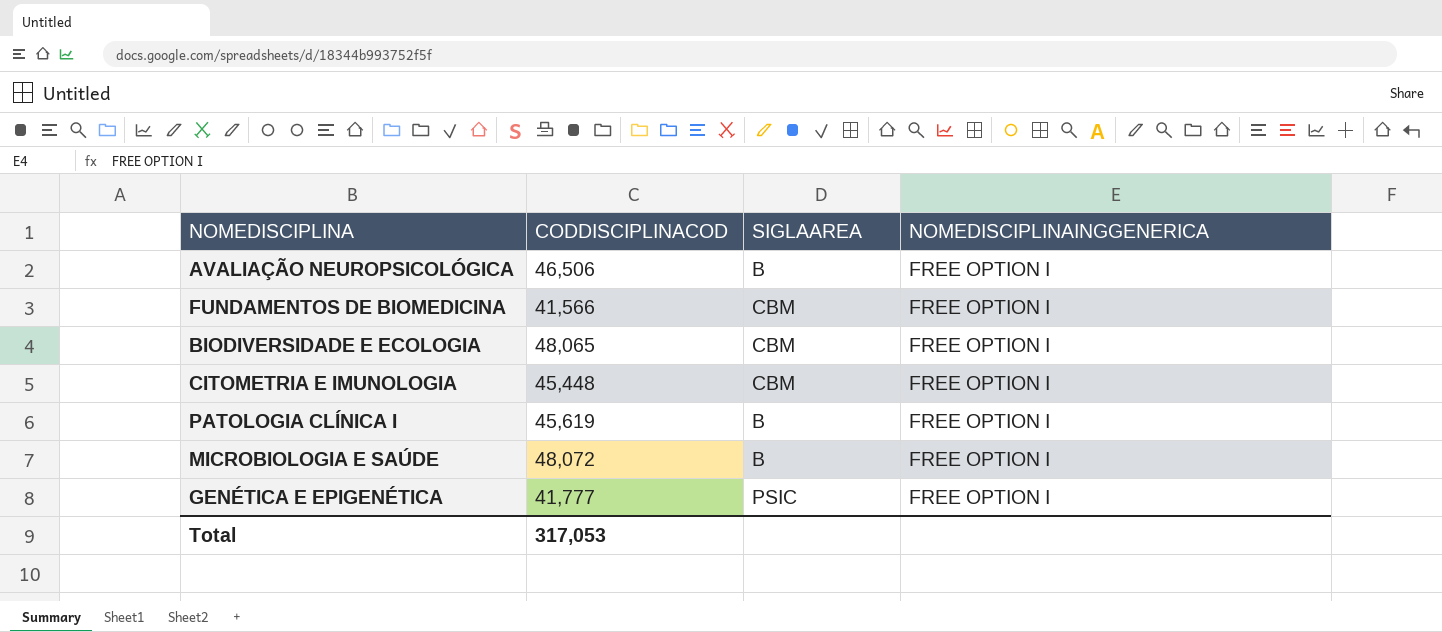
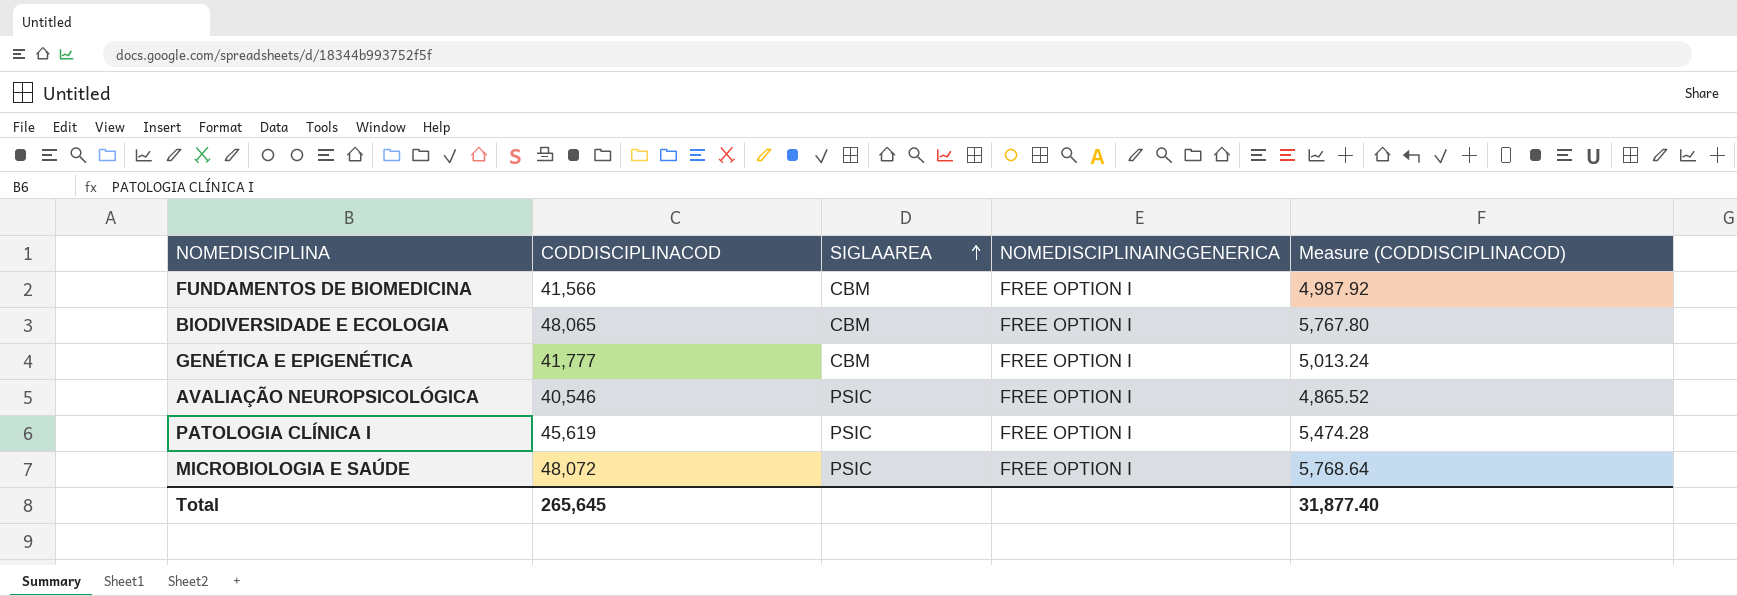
row order: none -> SIGLAAREA ascending
column Measure (CODDISCIPLINACOD) | formula: none -> [CODDISCIPLINACOD] * 0.12
row CITOMETRIA E IMUNOLOGIA: 45,448 | CBM | FREE OPTION I -> none
GENÉTICA E EPIGENÉTICA | SIGLAAREA: PSIC -> CBM
AVALIAÇÃO NEUROPSICOLÓGICA | CODDISCIPLINACOD: 46,506 -> 40,546
AVALIAÇÃO NEUROPSICOLÓGICA | SIGLAAREA: B -> PSIC
PATOLOGIA CLÍNICA I | SIGLAAREA: B -> PSIC
MICROBIOLOGIA E SAÚDE | SIGLAAREA: B -> PSIC
Total | CODDISCIPLINACOD: 317,053 -> 265,645

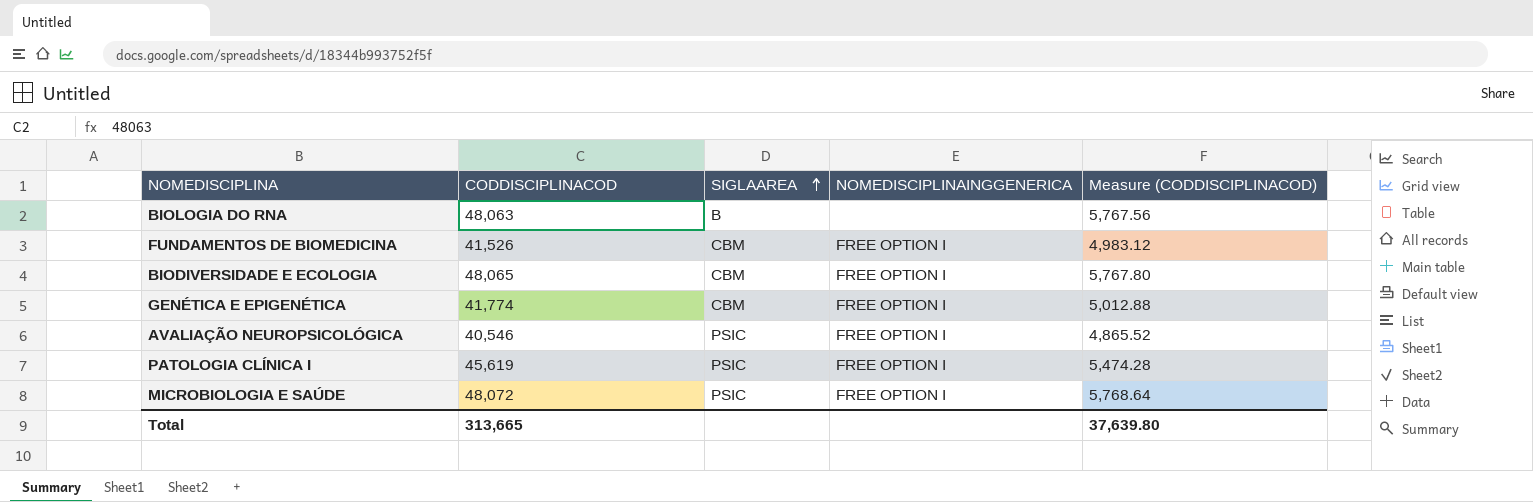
row BIOLOGIA DO RNA: none -> 48,063 | B | none | 5,767.56
FUNDAMENTOS DE BIOMEDICINA | CODDISCIPLINACOD: 41,566 -> 41,526
FUNDAMENTOS DE BIOMEDICINA | Measure (CODDISCIPLINACOD): 4,987.92 -> 4,983.12
GENÉTICA E EPIGENÉTICA | CODDISCIPLINACOD: 41,777 -> 41,774
GENÉTICA E EPIGENÉTICA | Measure (CODDISCIPLINACOD): 5,013.24 -> 5,012.88
Total | CODDISCIPLINACOD: 265,645 -> 313,665
Total | Measure (CODDISCIPLINACOD): 31,877.40 -> 37,639.80

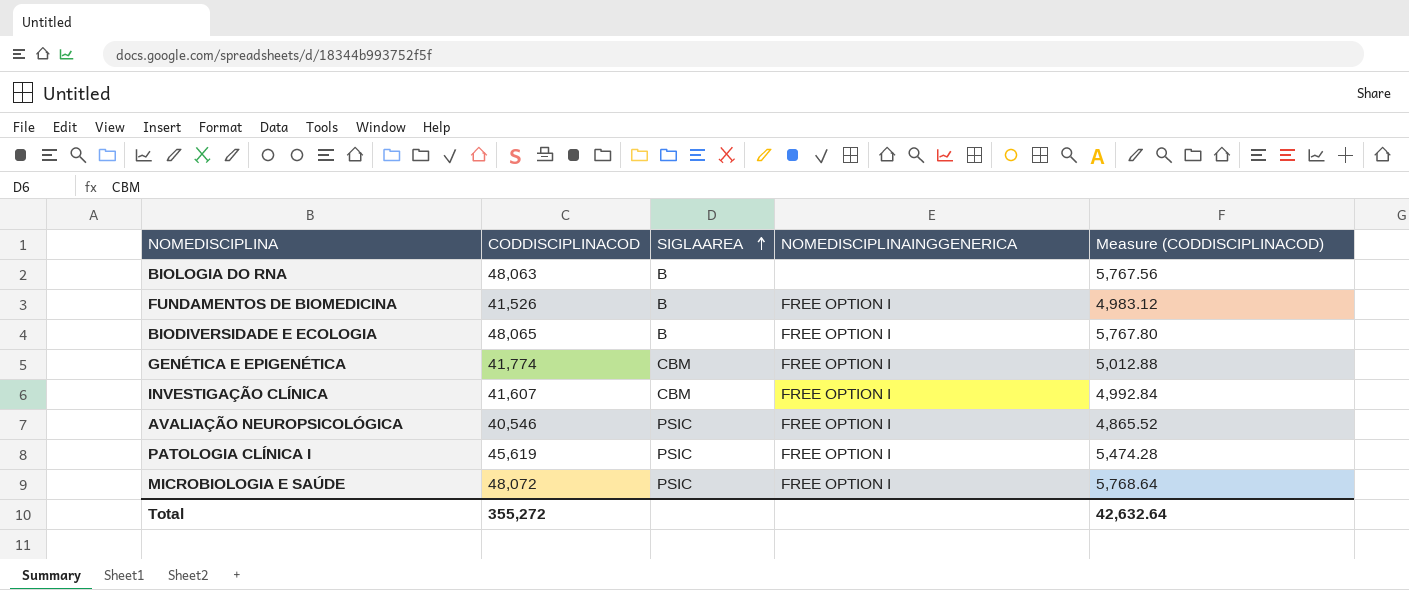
FUNDAMENTOS DE BIOMEDICINA | SIGLAAREA: CBM -> B
BIODIVERSIDADE E ECOLOGIA | SIGLAAREA: CBM -> B
row INVESTIGAÇÃO CLÍNICA: none -> 41,607 | CBM | FREE OPTION I | 4,992.84
Total | CODDISCIPLINACOD: 313,665 -> 355,272
Total | Measure (CODDISCIPLINACOD): 37,639.80 -> 42,632.64

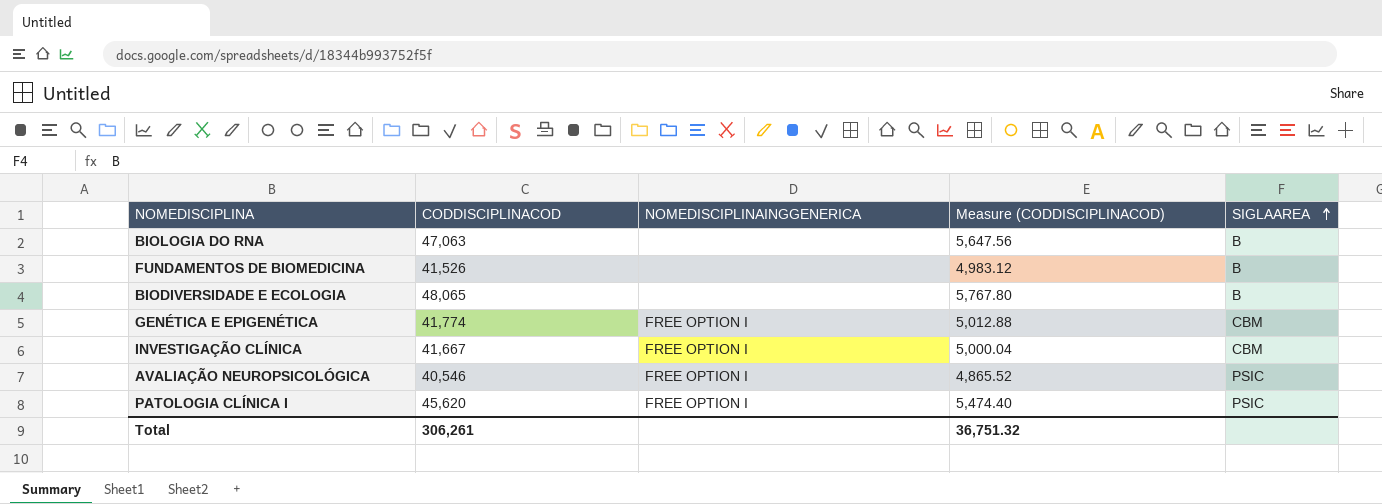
column SIGLAAREA | position: 3 -> 5
row MICROBIOLOGIA E SAÚDE: 48,072 | PSIC | FREE OPTION I | 5,768.64 -> none
BIOLOGIA DO RNA | CODDISCIPLINACOD: 48,063 -> 47,063
BIOLOGIA DO RNA | Measure (CODDISCIPLINACOD): 5,767.56 -> 5,647.56
FUNDAMENTOS DE BIOMEDICINA | NOMEDISCIPLINAINGGENERICA: FREE OPTION I -> none
BIODIVERSIDADE E ECOLOGIA | NOMEDISCIPLINAINGGENERICA: FREE OPTION I -> none
INVESTIGAÇÃO CLÍNICA | CODDISCIPLINACOD: 41,607 -> 41,667
INVESTIGAÇÃO CLÍNICA | Measure (CODDISCIPLINACOD): 4,992.84 -> 5,000.04
PATOLOGIA CLÍNICA I | CODDISCIPLINACOD: 45,619 -> 45,620
PATOLOGIA CLÍNICA I | Measure (CODDISCIPLINACOD): 5,474.28 -> 5,474.40
Total | CODDISCIPLINACOD: 355,272 -> 306,261
Total | Measure (CODDISCIPLINACOD): 42,632.64 -> 36,751.32

